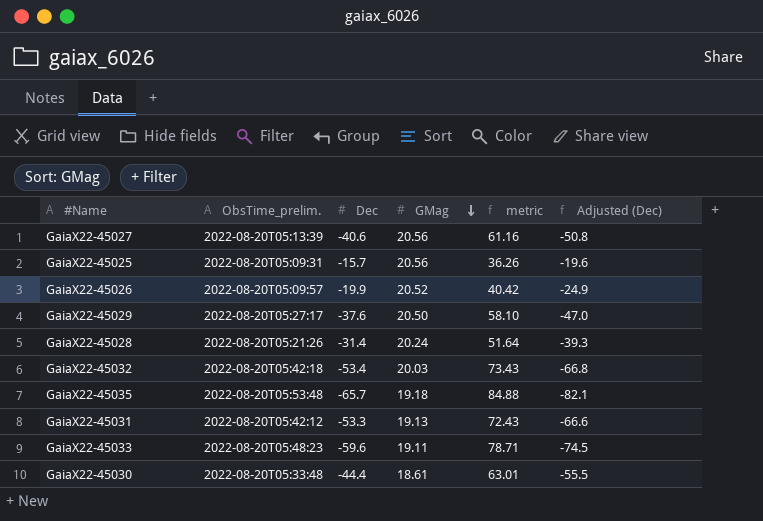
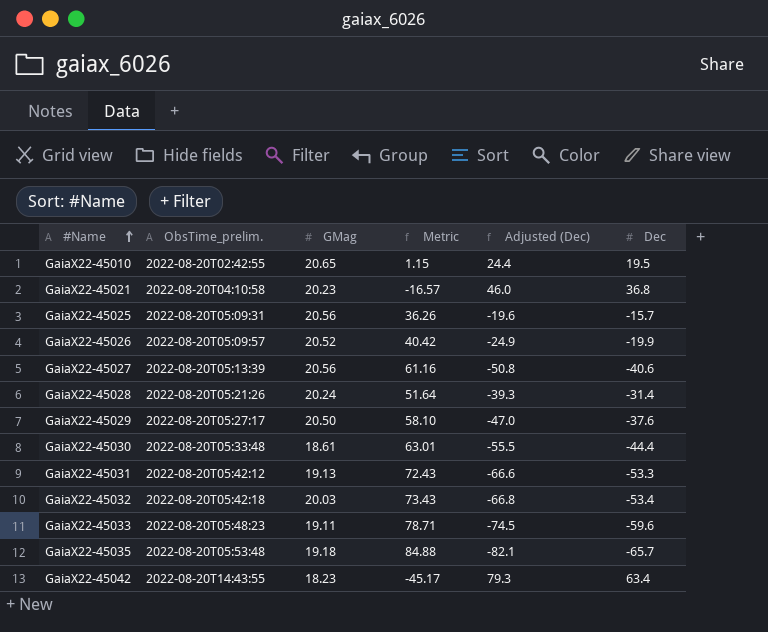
row order: GMag descending -> #Name ascending
column name: metric -> Metric
column Dec | position: 3 -> 6
row GaiaX22-45010: none -> 2022-08-20T02:42:55 | 20.65 | 1.15 | 24.4 | 19.5
row GaiaX22-45021: none -> 2022-08-20T04:10:58 | 20.23 | -16.57 | 46.0 | 36.8
row GaiaX22-45042: none -> 2022-08-20T14:43:55 | 18.23 | -45.17 | 79.3 | 63.4

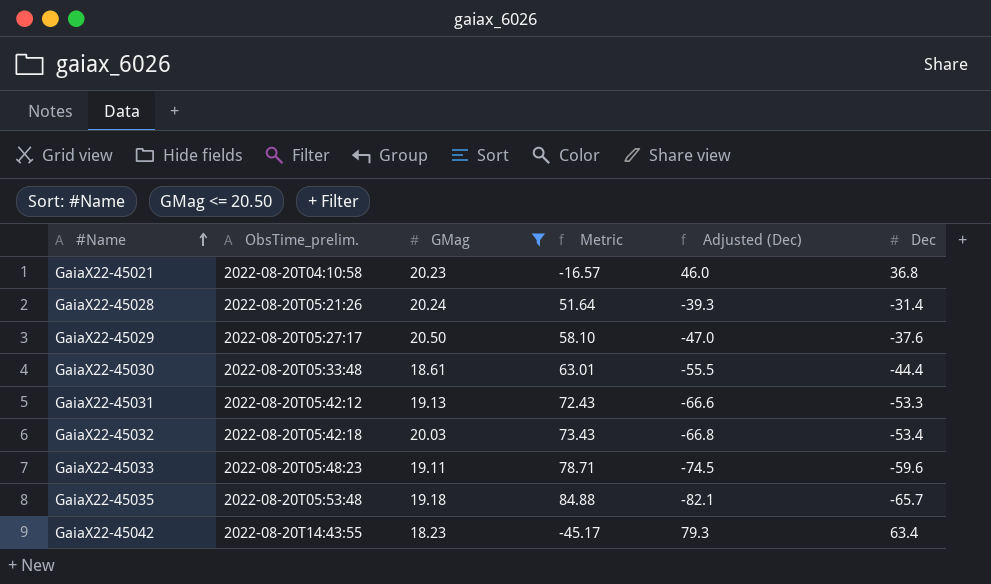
filter: none -> GMag <= 20.50

